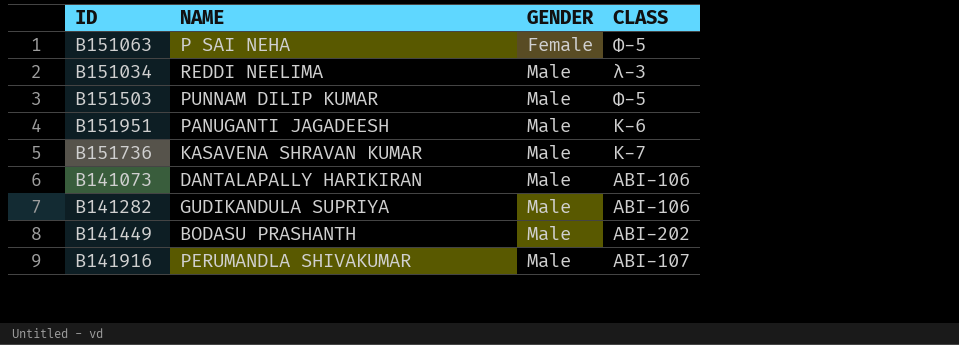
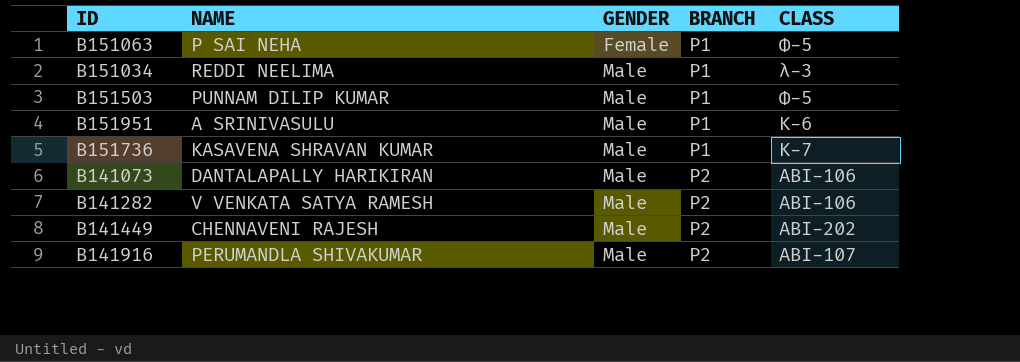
column BRANCH | position: none -> 4
B151951 | NAME: PANUGANTI JAGADEESH -> A SRINIVASULU
B141282 | NAME: GUDIKANDULA SUPRIYA -> V VENKATA SATYA RAMESH
B141449 | NAME: BODASU PRASHANTH -> CHENNAVENI RAJESH

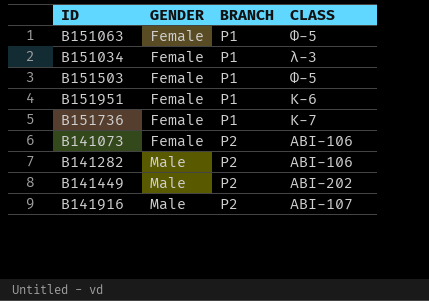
column NAME | position: 2 -> none
B151034 | GENDER: Male -> Female
B151503 | GENDER: Male -> Female
B151951 | GENDER: Male -> Female
B151736 | GENDER: Male -> Female
B141073 | GENDER: Male -> Female

